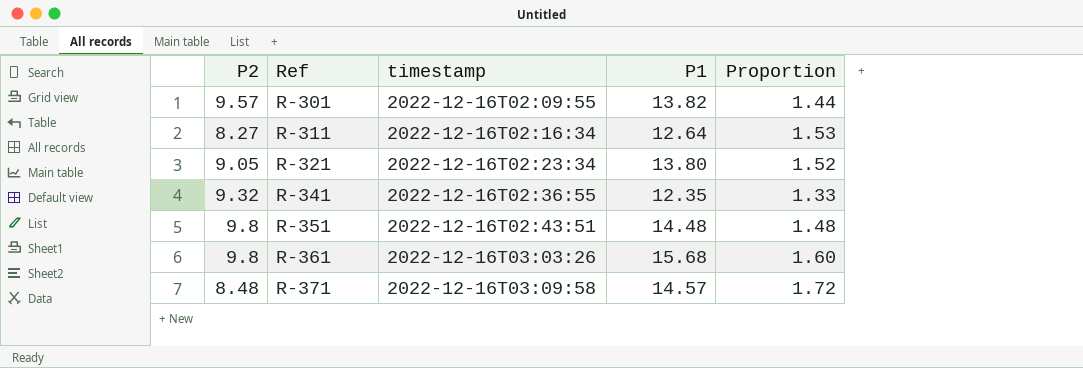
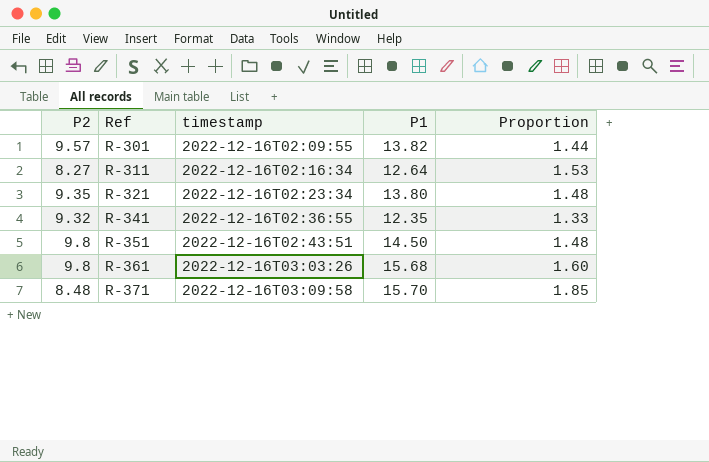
R-321 | P2: 9.05 -> 9.35
R-321 | Proportion: 1.52 -> 1.48
R-351 | P1: 14.48 -> 14.50
R-371 | P1: 14.57 -> 15.70
R-371 | Proportion: 1.72 -> 1.85

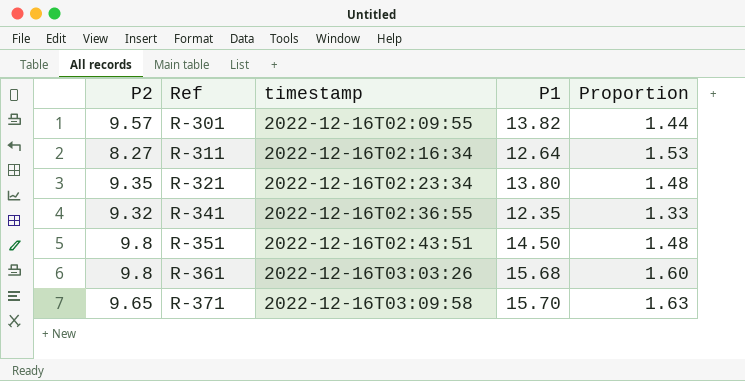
R-371 | P2: 8.48 -> 9.65
R-371 | Proportion: 1.85 -> 1.63

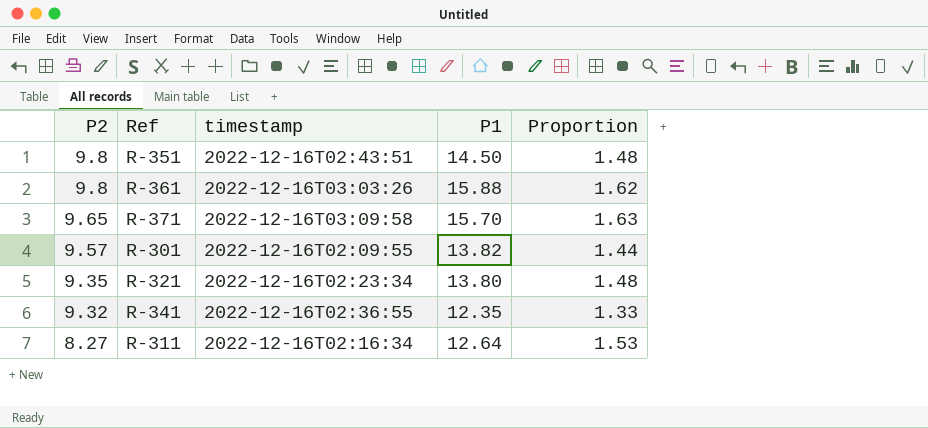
row order: Ref ascending -> P2 descending
R-361 | P1: 15.68 -> 15.88
R-361 | Proportion: 1.60 -> 1.62

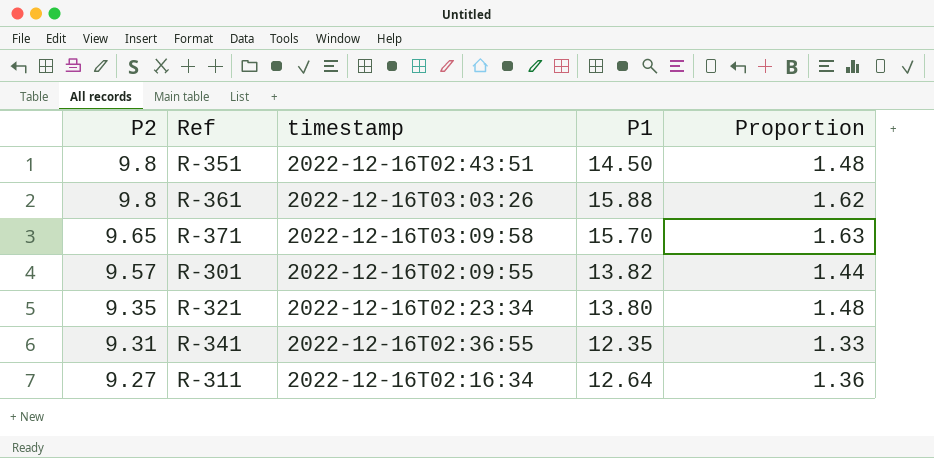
R-341 | P2: 9.32 -> 9.31
R-311 | P2: 8.27 -> 9.27
R-311 | Proportion: 1.53 -> 1.36

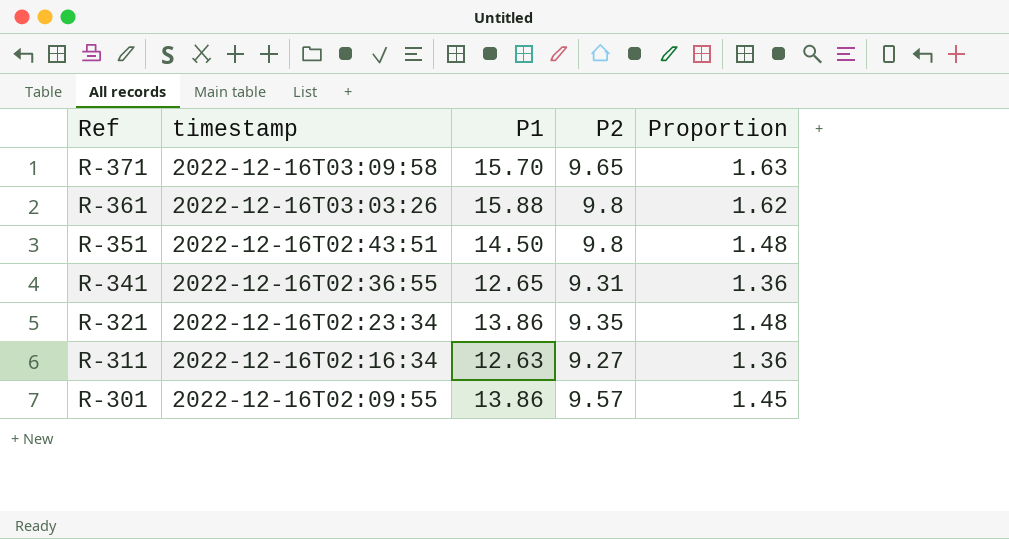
row order: P2 descending -> Ref descending
column P2 | position: 1 -> 4
R-341 | P1: 12.35 -> 12.65
R-341 | Proportion: 1.33 -> 1.36
R-321 | P1: 13.80 -> 13.86
R-311 | P1: 12.64 -> 12.63
R-301 | P1: 13.82 -> 13.86
R-301 | Proportion: 1.44 -> 1.45

